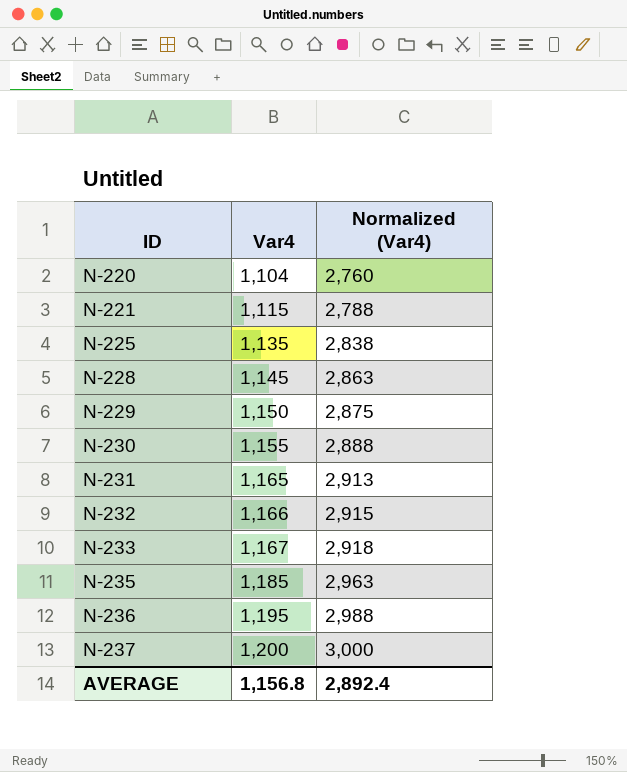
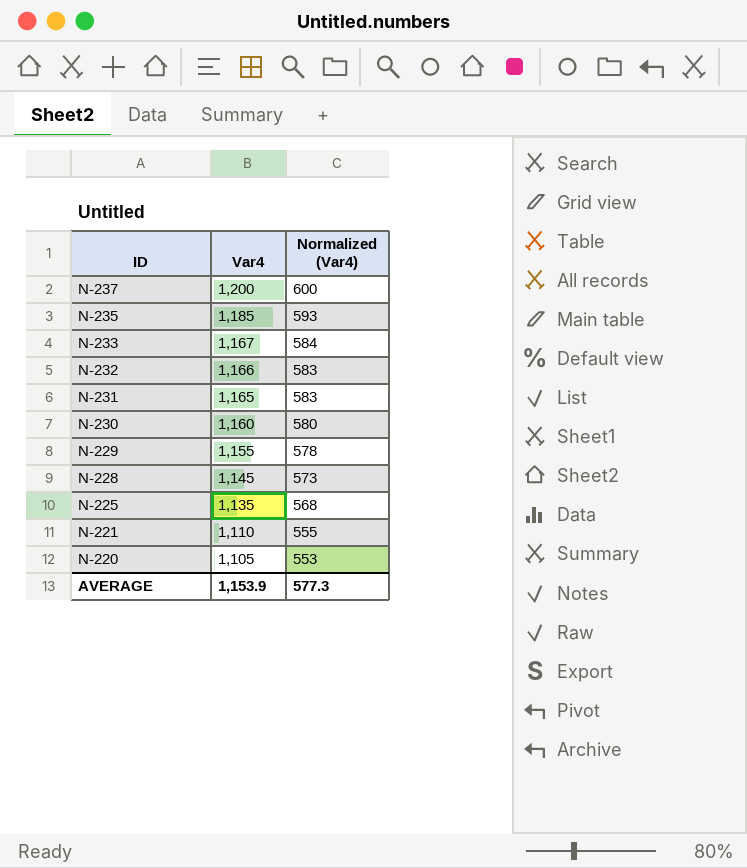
row order: ID ascending -> ID descending
column Normalized (Var4) | formula: [Var4] * 2.5 -> [Var4] * 0.5
row N-236: 1,195 | 2,988 -> none
N-230 | Var4: 1,155 -> 1,160
N-229 | Var4: 1,150 -> 1,155
N-221 | Var4: 1,115 -> 1,110
N-220 | Var4: 1,104 -> 1,105
AVERAGE | Var4: 1,156.8 -> 1,153.9
AVERAGE | Normalized (Var4): 2,892.4 -> 577.3

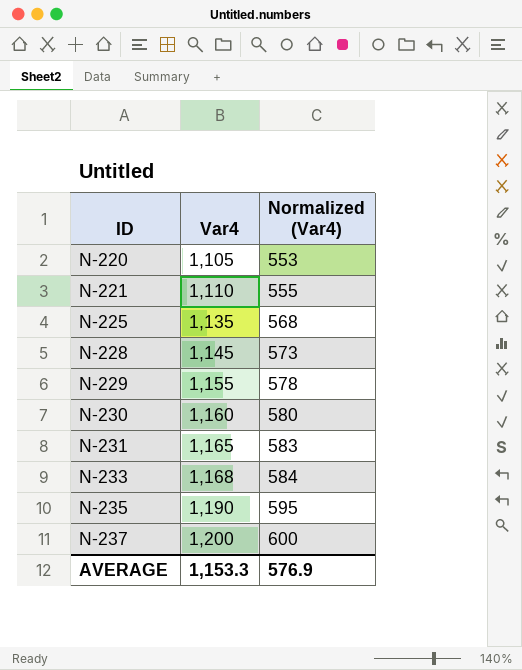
row order: ID descending -> ID ascending
row N-232: 1,166 | 583 -> none
N-233 | Var4: 1,167 -> 1,168
N-235 | Var4: 1,185 -> 1,190
N-235 | Normalized (Var4): 593 -> 595
AVERAGE | Var4: 1,153.9 -> 1,153.3
AVERAGE | Normalized (Var4): 577.3 -> 576.9

